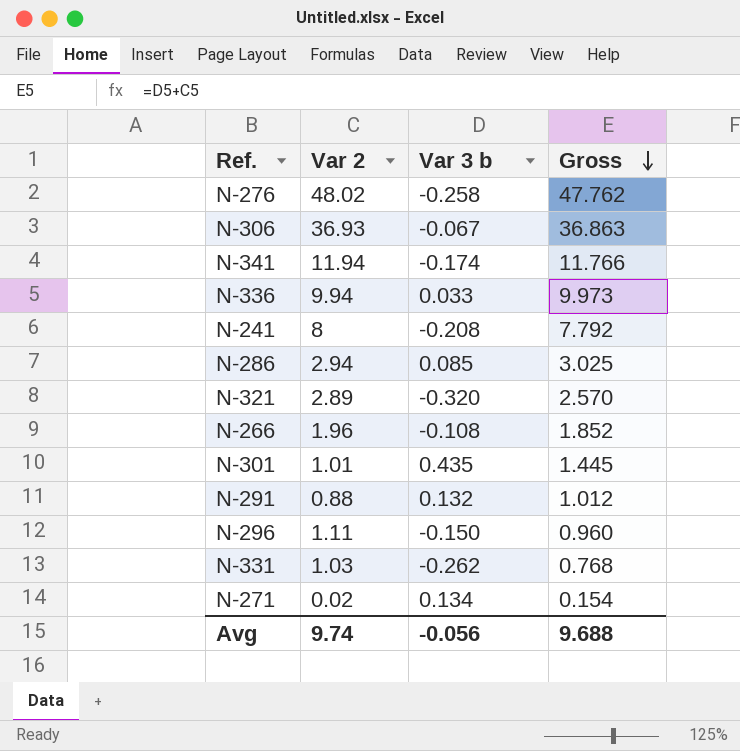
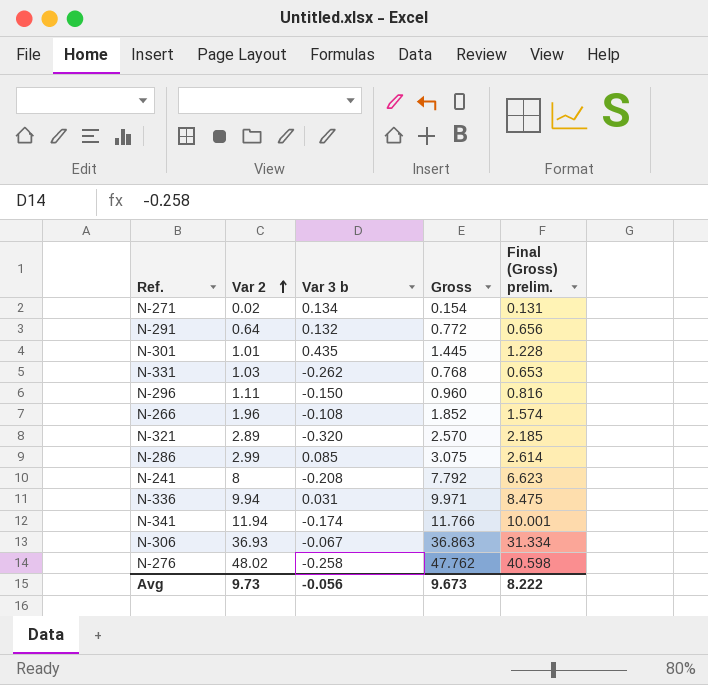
row order: Gross descending -> Var 2 ascending
column Final (Gross) prelim. | formula: none -> [Gross] * 0.85
N-291 | Var 2: 0.88 -> 0.64
N-291 | Gross: 1.012 -> 0.772
N-286 | Var 2: 2.94 -> 2.99
N-286 | Gross: 3.025 -> 3.075
N-336 | Var 3 b: 0.033 -> 0.031
N-336 | Gross: 9.973 -> 9.971
Avg | Var 2: 9.74 -> 9.73
Avg | Gross: 9.688 -> 9.673

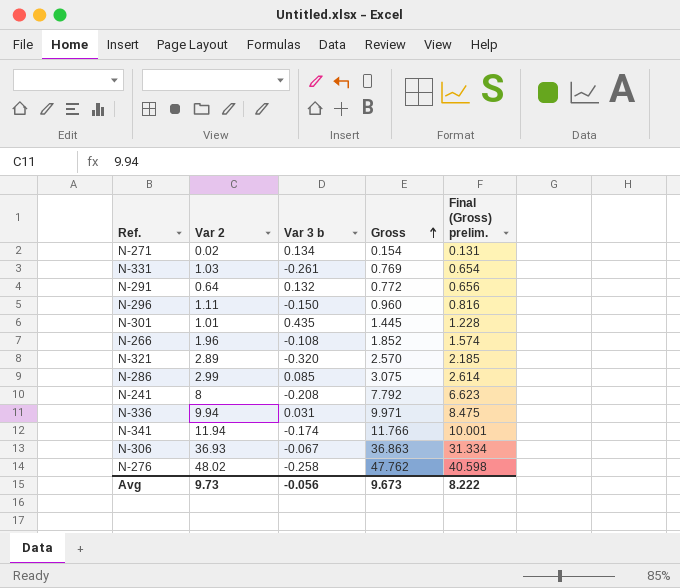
row order: Var 2 ascending -> Gross ascending
N-331 | Var 3 b: -0.262 -> -0.261
N-331 | Gross: 0.768 -> 0.769
N-331 | Final (Gross) prelim.: 0.653 -> 0.654

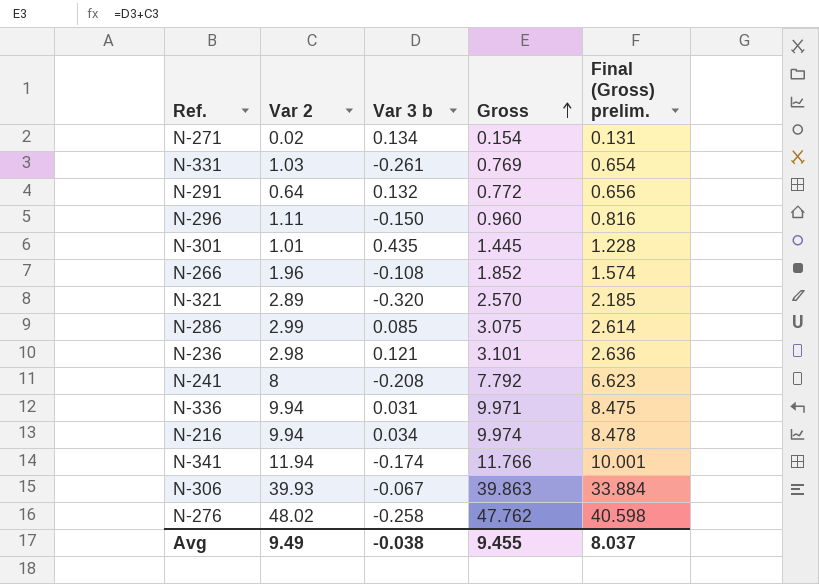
row N-236: none -> 2.98 | 0.121 | 3.101 | 2.636
row N-216: none -> 9.94 | 0.034 | 9.974 | 8.478
N-306 | Var 2: 36.93 -> 39.93
N-306 | Gross: 36.863 -> 39.863
N-306 | Final (Gross) prelim.: 31.334 -> 33.884
Avg | Var 2: 9.73 -> 9.49
Avg | Var 3 b: -0.056 -> -0.038
Avg | Gross: 9.673 -> 9.455
Avg | Final (Gross) prelim.: 8.222 -> 8.037

